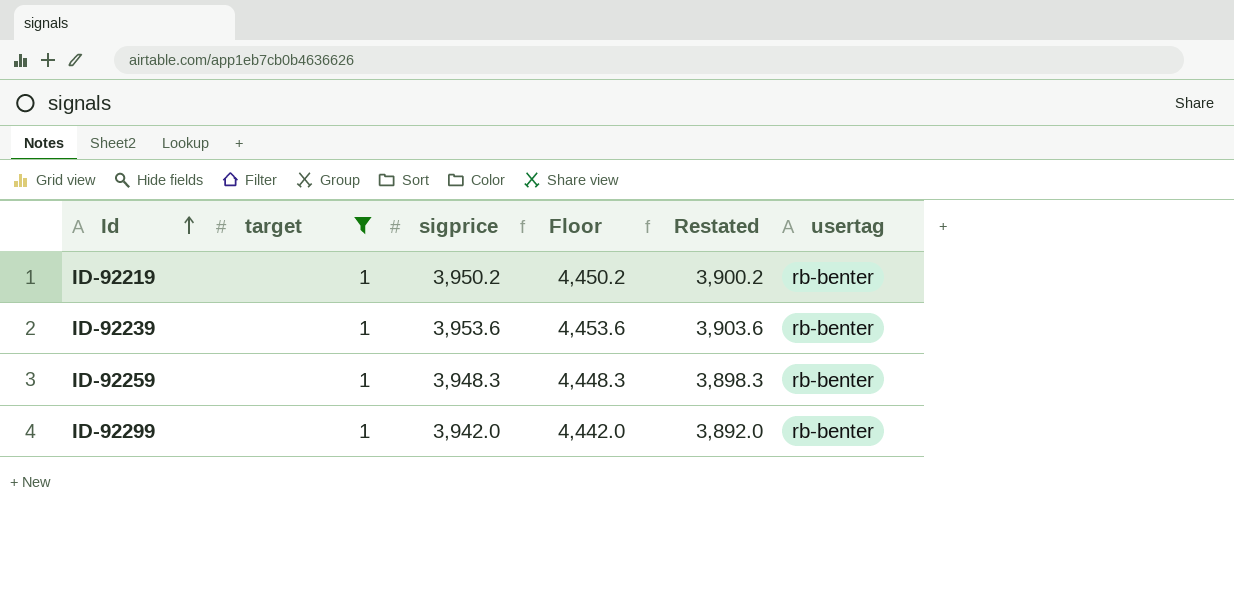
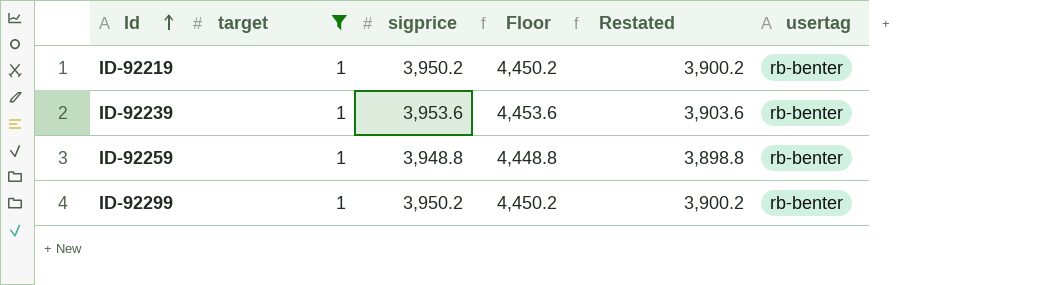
ID-92259 | sigprice: 3,948.3 -> 3,948.8
ID-92259 | Floor: 4,448.3 -> 4,448.8
ID-92259 | Restated: 3,898.3 -> 3,898.8
ID-92299 | sigprice: 3,942.0 -> 3,950.2
ID-92299 | Floor: 4,442.0 -> 4,450.2
ID-92299 | Restated: 3,892.0 -> 3,900.2

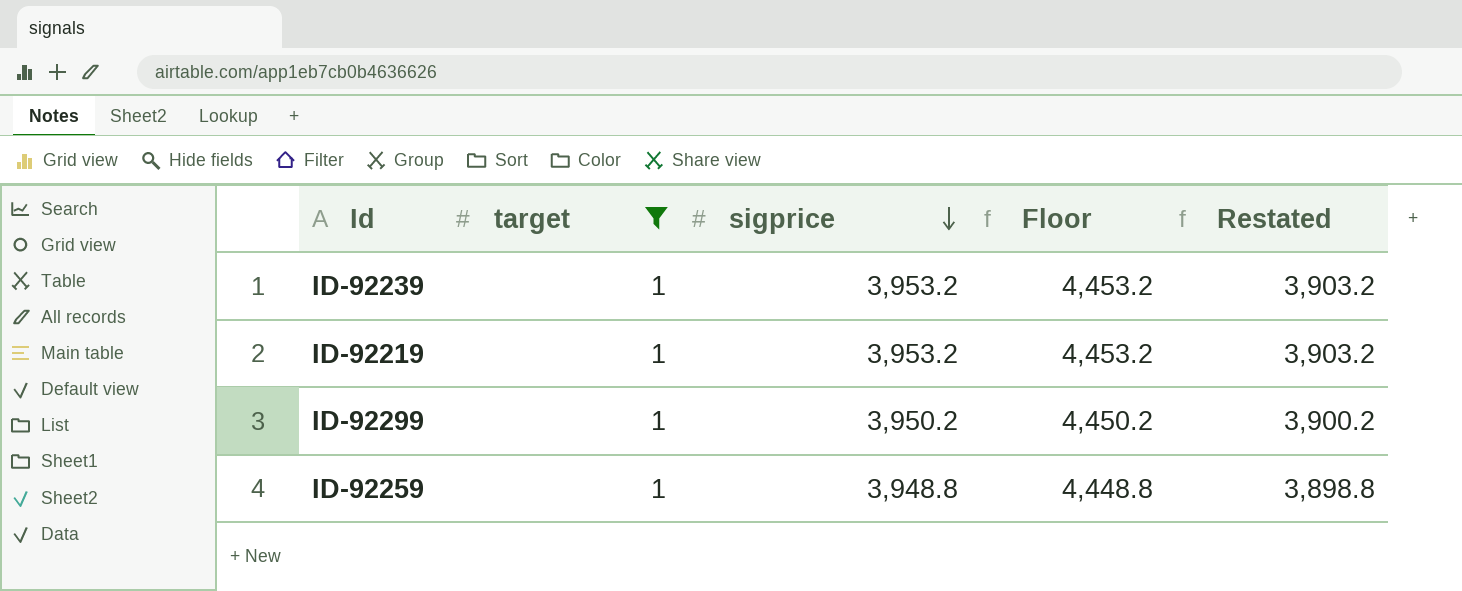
row order: Id ascending -> sigprice descending
column usertag | position: 6 -> none
ID-92239 | sigprice: 3,953.6 -> 3,953.2
ID-92239 | Floor: 4,453.6 -> 4,453.2
ID-92239 | Restated: 3,903.6 -> 3,903.2
ID-92219 | sigprice: 3,950.2 -> 3,953.2
ID-92219 | Floor: 4,450.2 -> 4,453.2
ID-92219 | Restated: 3,900.2 -> 3,903.2

